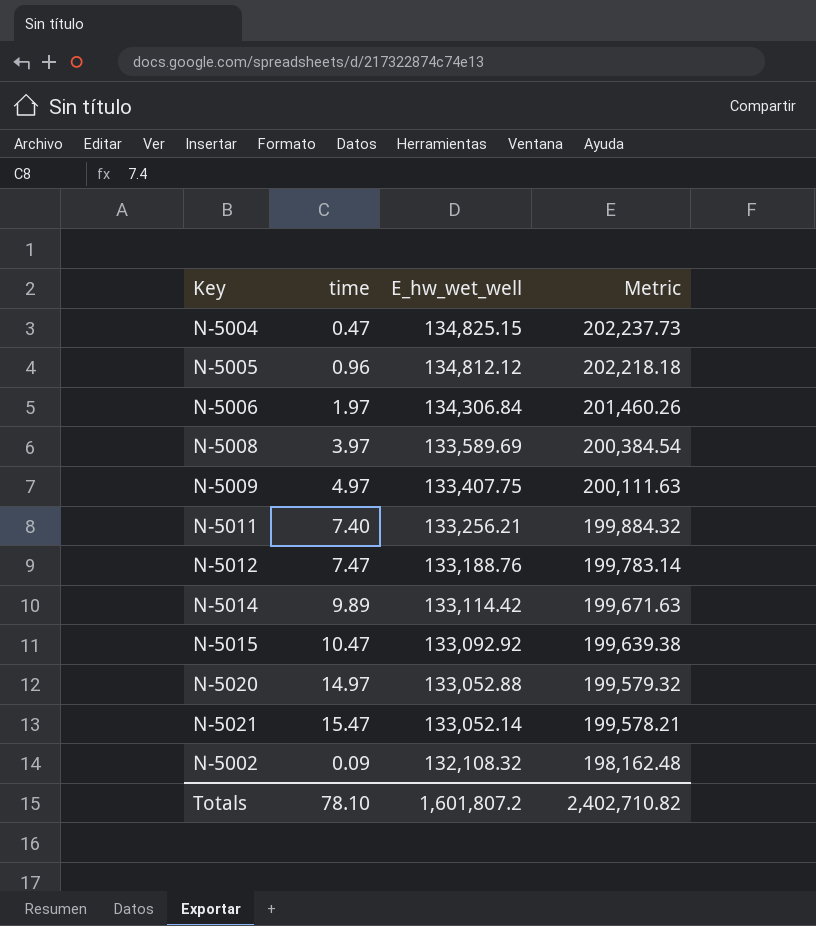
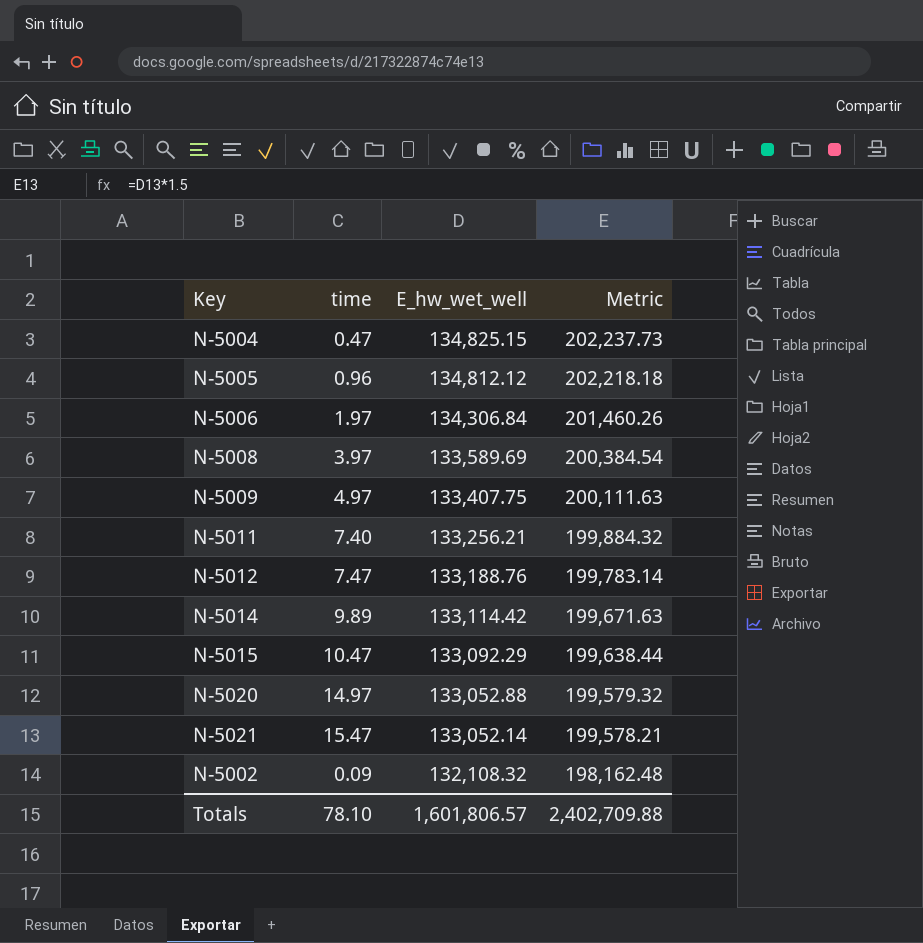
N-5015 | E_hw_wet_well: 133,092.92 -> 133,092.29
N-5015 | Metric: 199,639.38 -> 199,638.44
Totals | E_hw_wet_well: 1,601,807.2 -> 1,601,806.57
Totals | Metric: 2,402,710.82 -> 2,402,709.88

